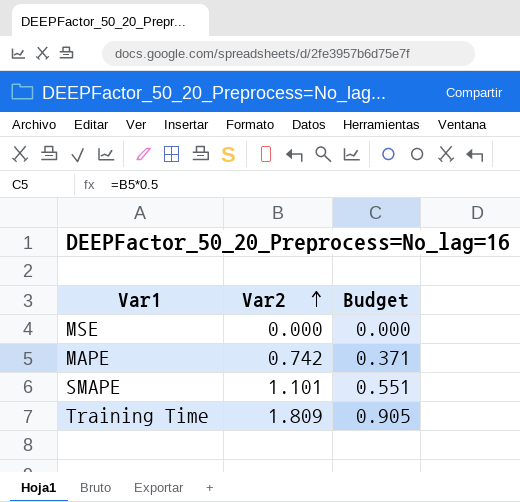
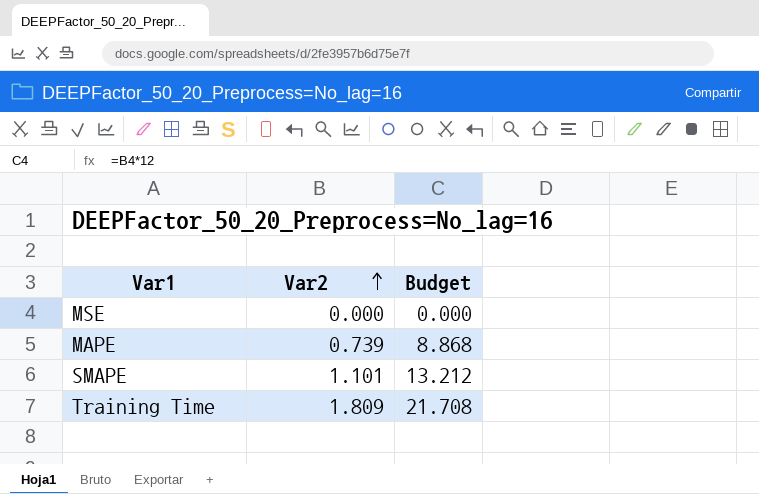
column Budget | formula: [Var2] * 0.5 -> [Var2] * 12
MAPE | Var2: 0.742 -> 0.739

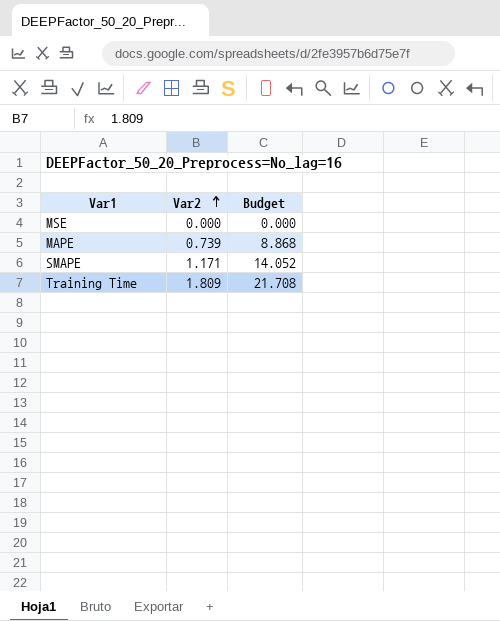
SMAPE | Var2: 1.101 -> 1.171
SMAPE | Budget: 13.212 -> 14.052

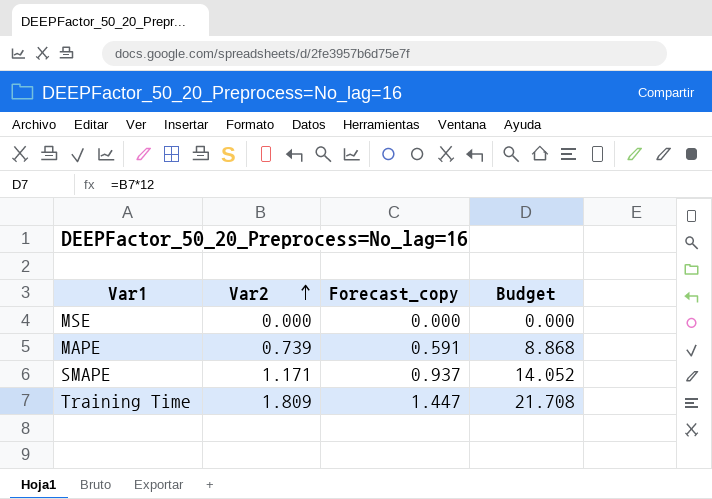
column Forecast_copy | formula: none -> [Var2] * 0.8

